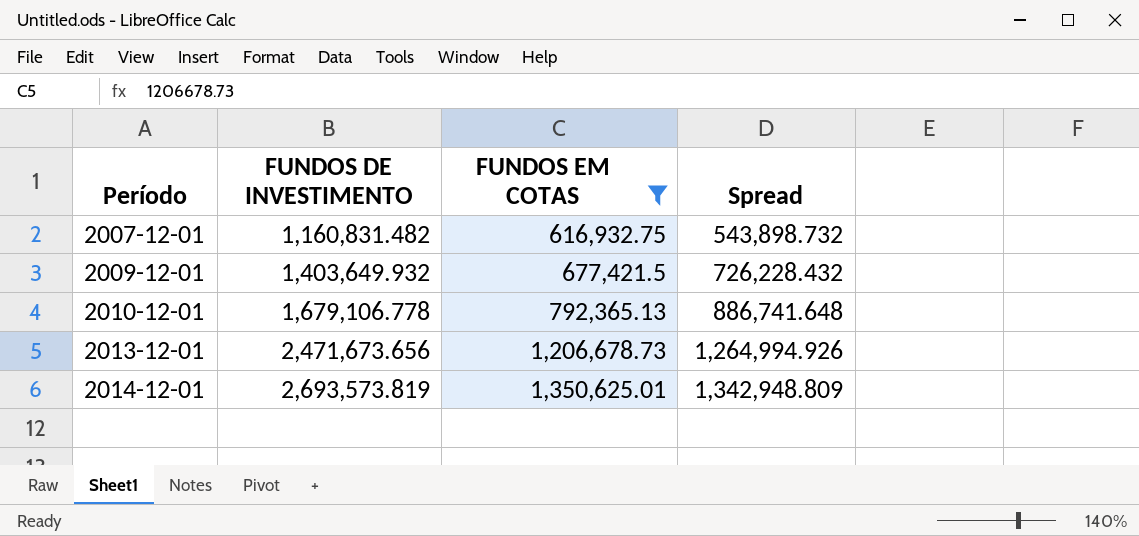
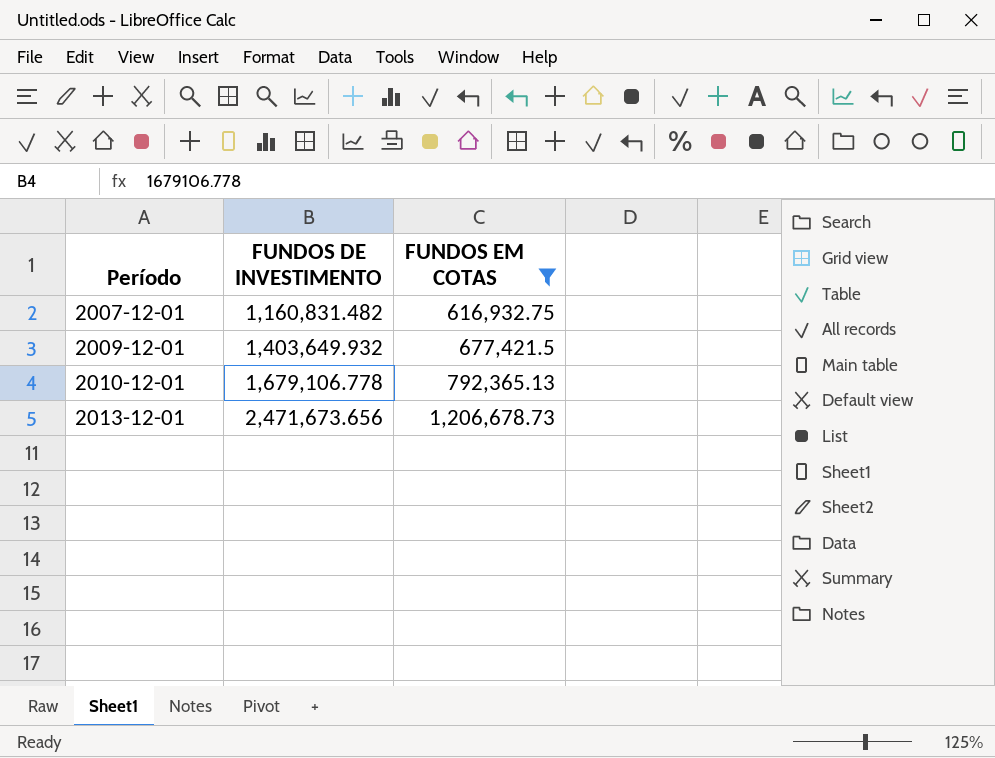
column Spread | formula: [FUNDOS DE INVESTIMENTO] - [FUNDOS EM COTAS] -> none
row 2014-12-01: 2,693,573.819 | 1,350,625.01 | 1,342,948.809 -> none

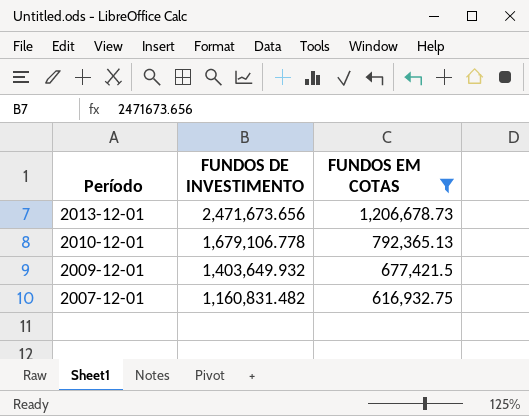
row order: Período ascending -> Período descending

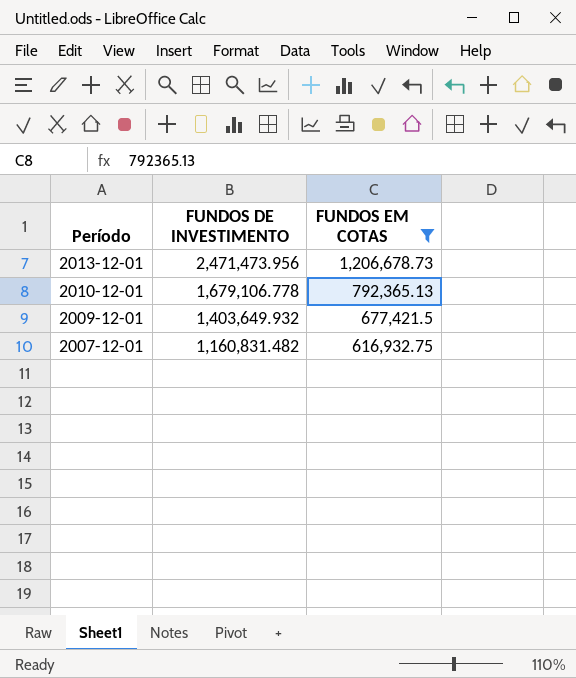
2013-12-01 | FUNDOS DE INVESTIMENTO: 2,471,673.656 -> 2,471,473.956

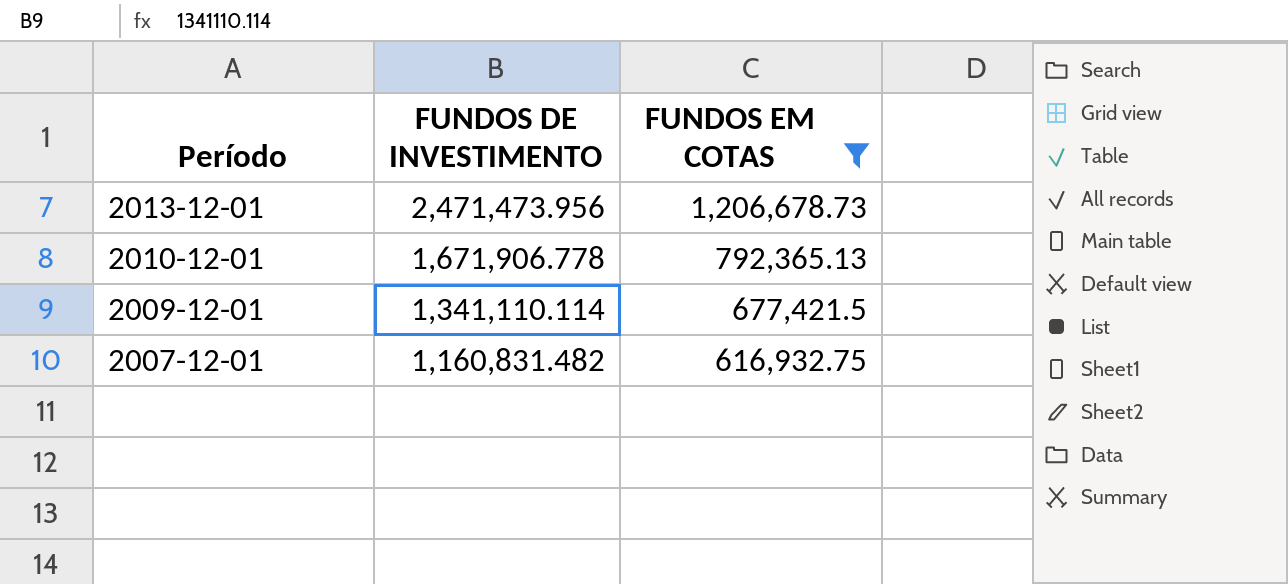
2010-12-01 | FUNDOS DE INVESTIMENTO: 1,679,106.778 -> 1,671,906.778
2009-12-01 | FUNDOS DE INVESTIMENTO: 1,403,649.932 -> 1,341,110.114

